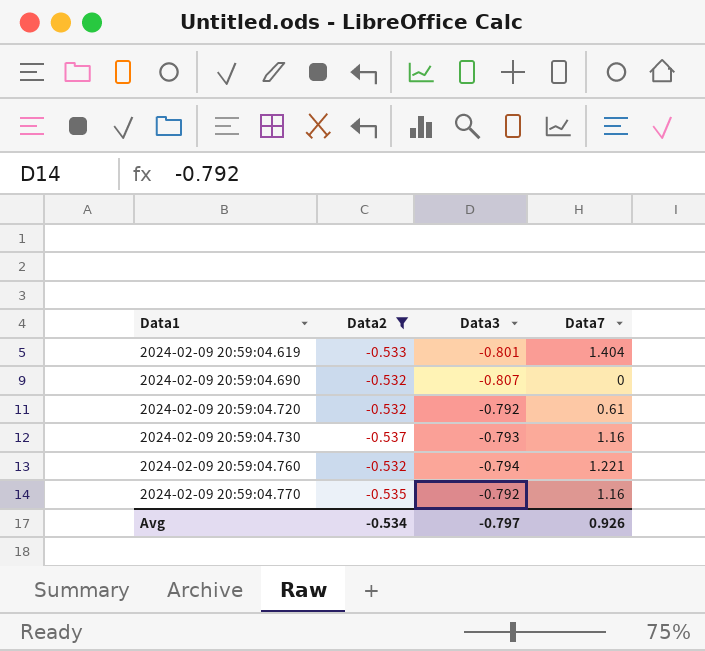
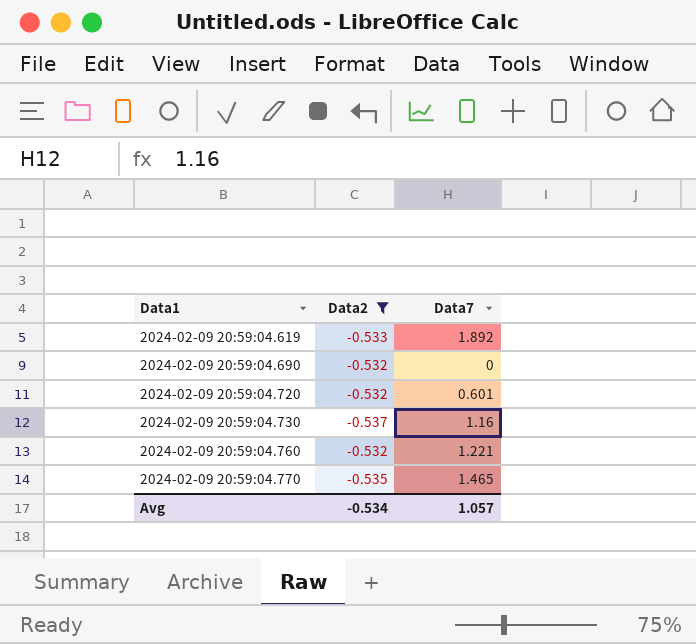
column Data3 | position: 3 -> none
2024-02-09 20:59:04.619 | Data7: 1.404 -> 1.892
2024-02-09 20:59:04.720 | Data7: 0.61 -> 0.601
2024-02-09 20:59:04.770 | Data7: 1.16 -> 1.465
Avg | Data7: 0.926 -> 1.057

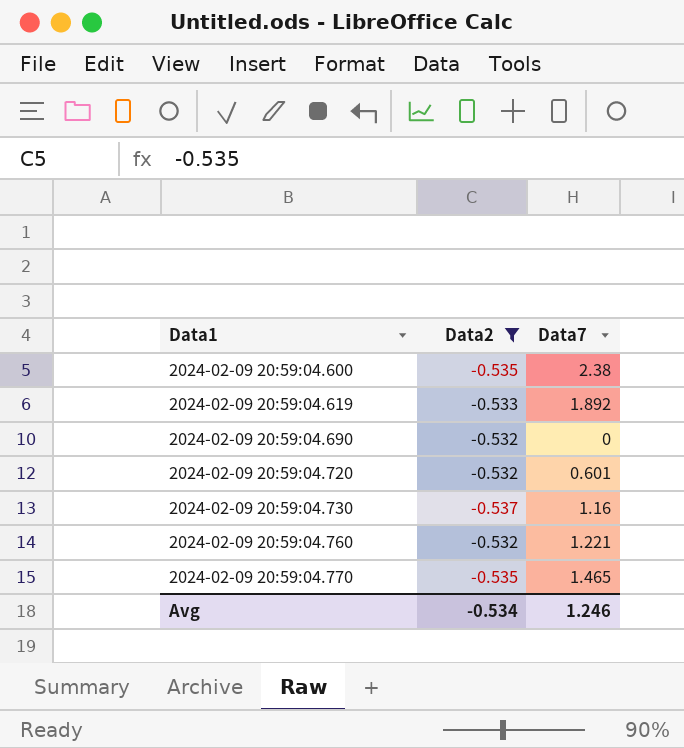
row 2024-02-09 20:59:04.600: none -> -0.535 | 2.38
Avg | Data7: 1.057 -> 1.246

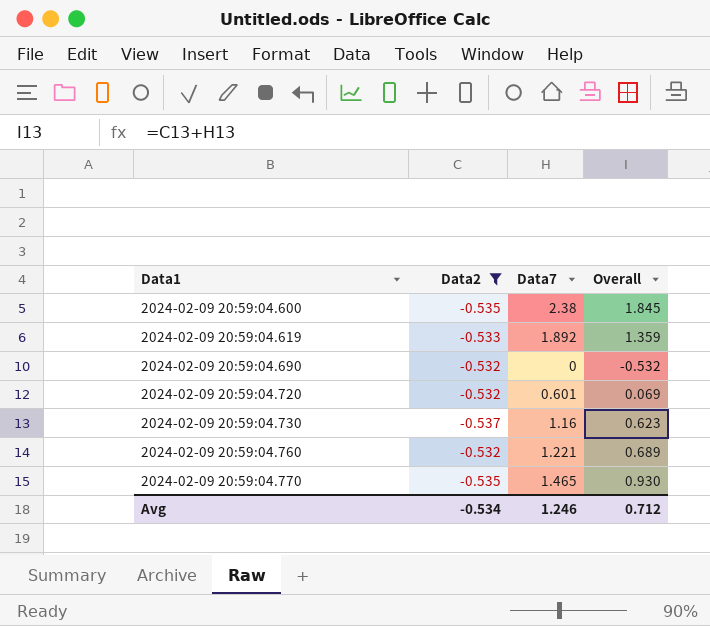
column Overall | formula: none -> [Data2] + [Data7]

